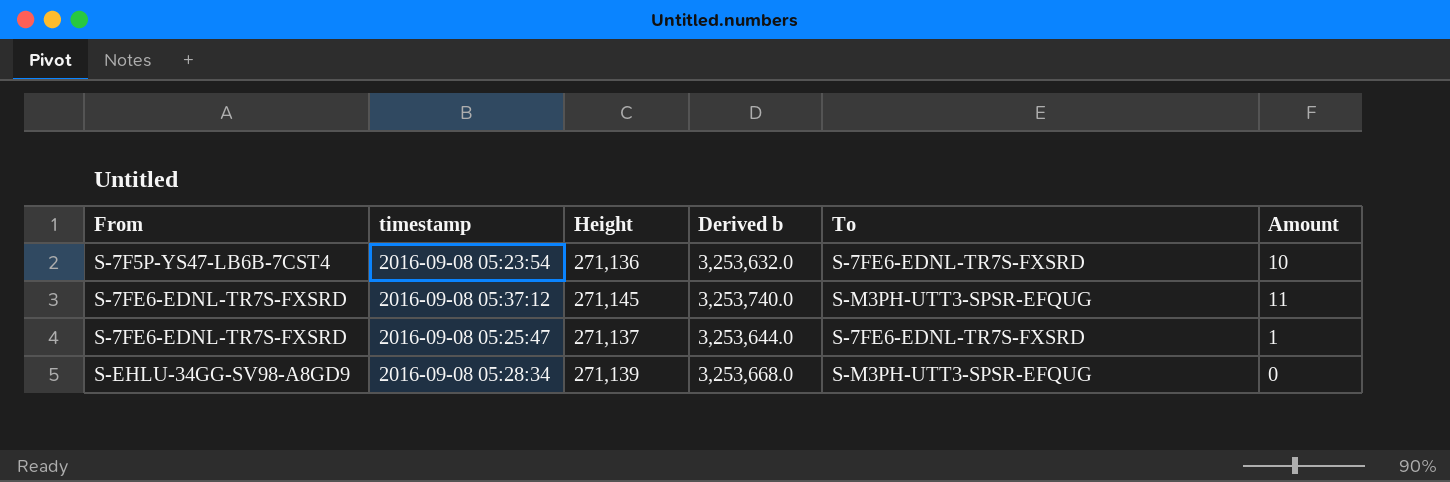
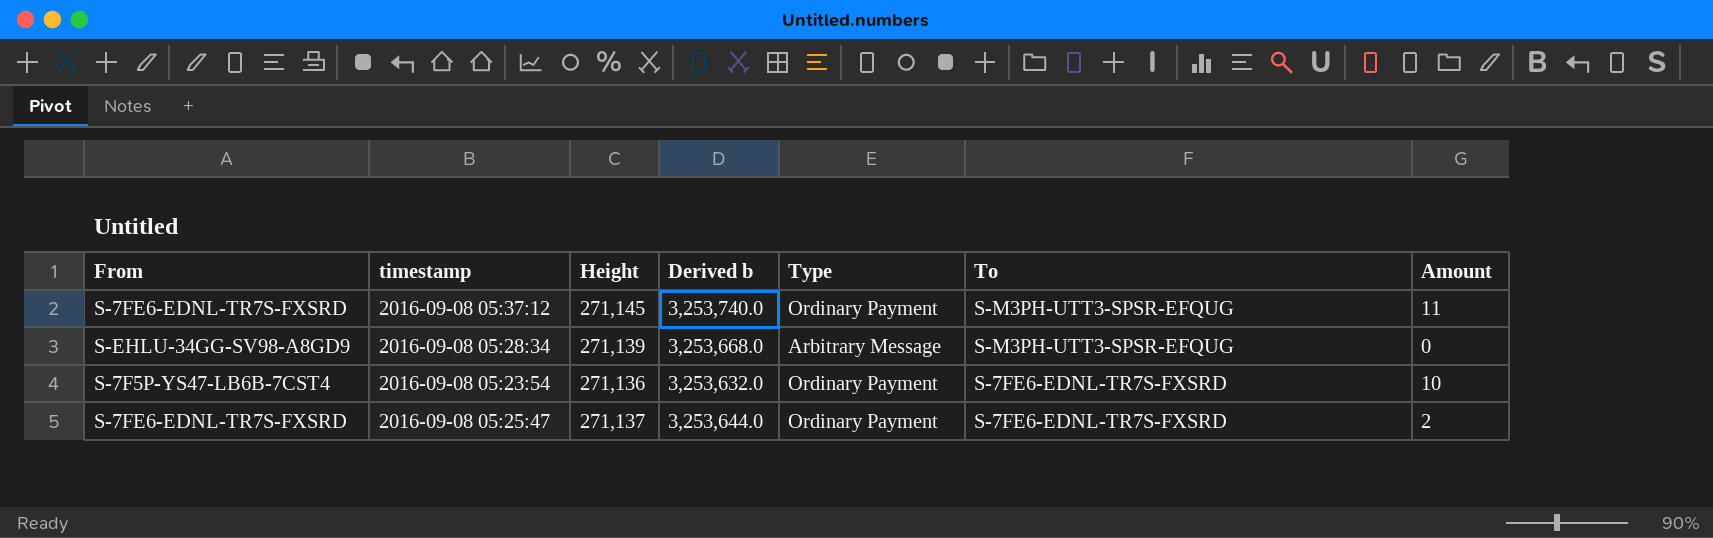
row order: From ascending -> To descending
column Type | position: none -> 5
2016-09-08 05:25:47 | Amount: 1 -> 2

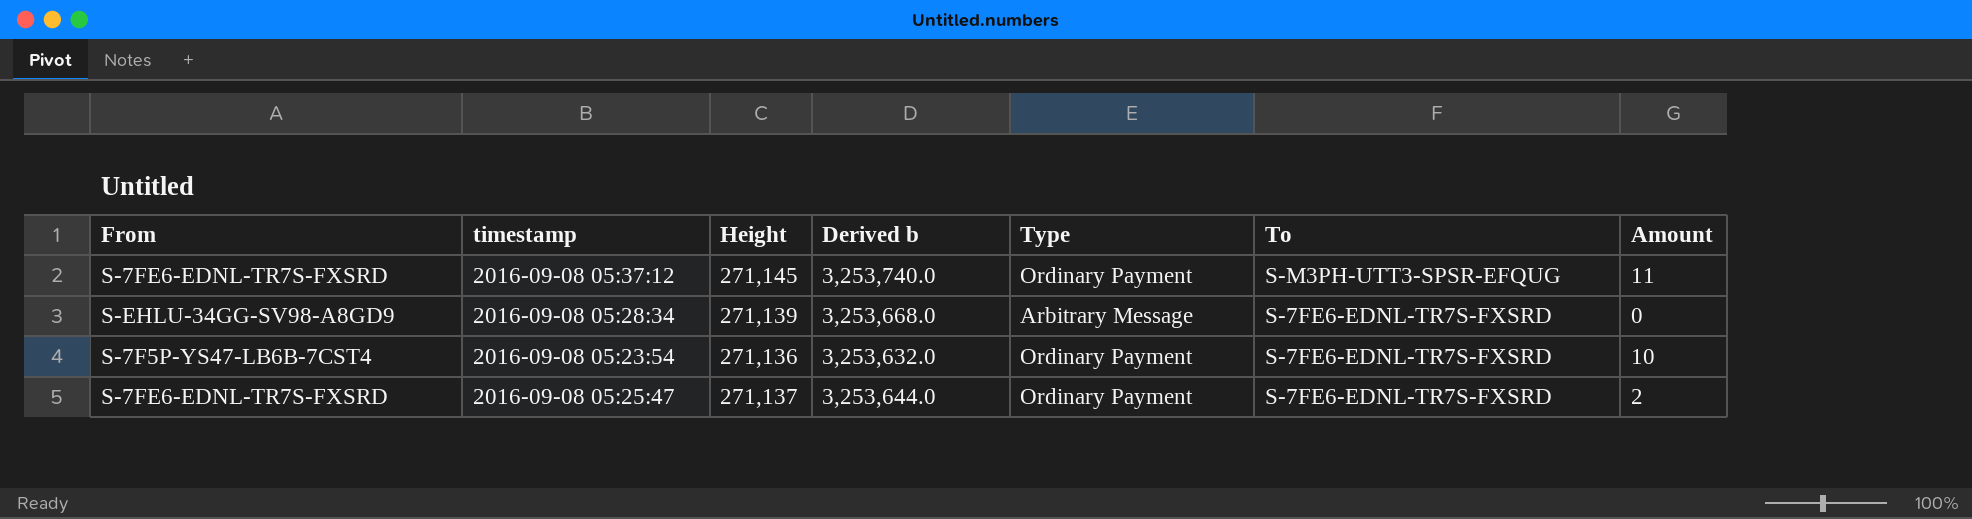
2016-09-08 05:28:34 | To: S-M3PH-UTT3-SPSR-EFQUG -> S-7FE6-EDNL-TR7S-FXSRD

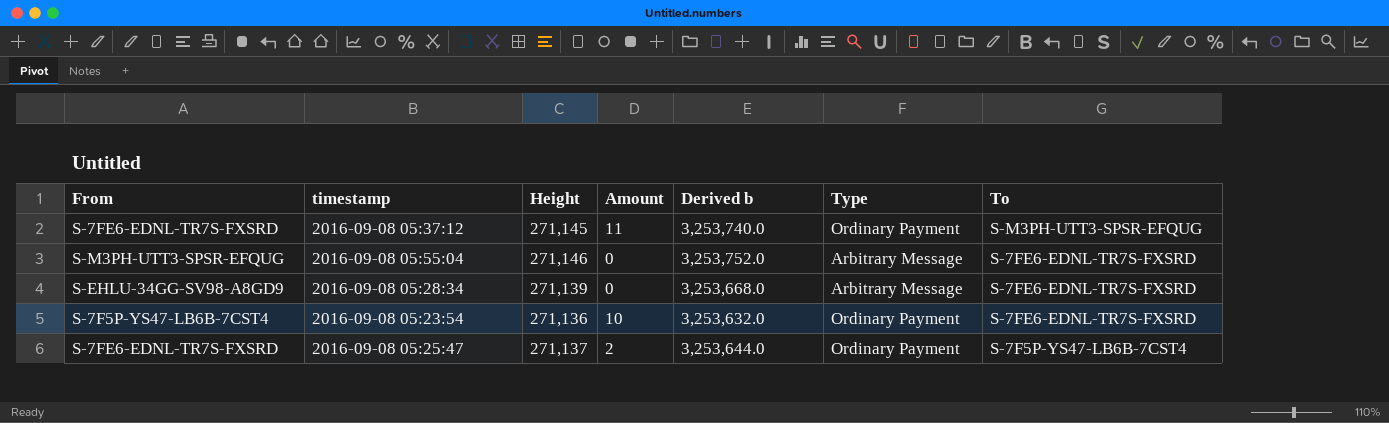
column Amount | position: 7 -> 4
row 2016-09-08 05:55:04: none -> S-M3PH-UTT3-SPSR-EFQUG | 271,146 | 0 | 3,253,752.0 | Arbitrary Message | S-7FE6-EDNL-TR7S-FXSRD
2016-09-08 05:25:47 | To: S-7FE6-EDNL-TR7S-FXSRD -> S-7F5P-YS47-LB6B-7CST4

